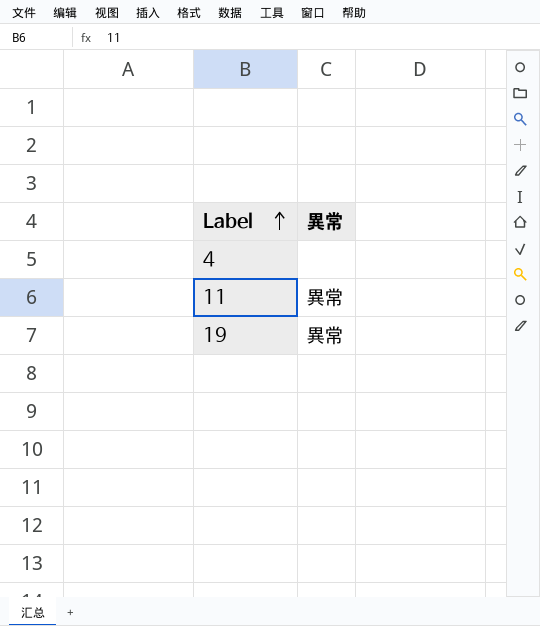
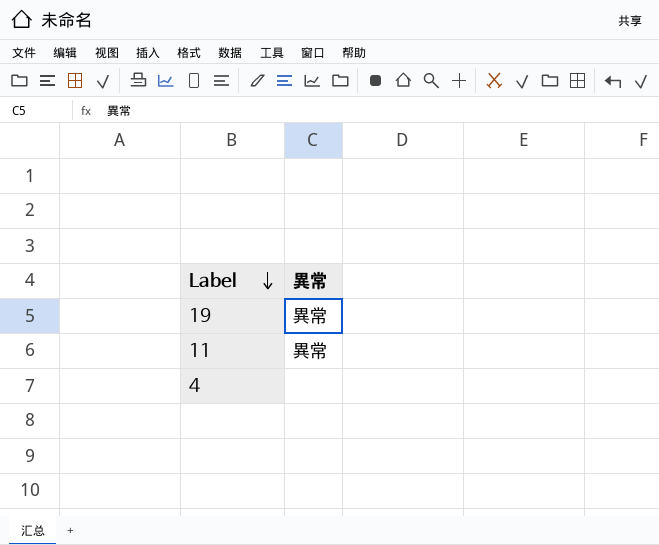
row order: Label ascending -> Label descending

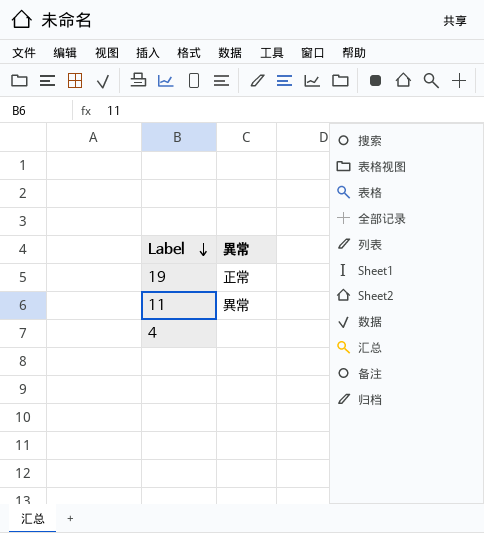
19 | 異常: 異常 -> 正常

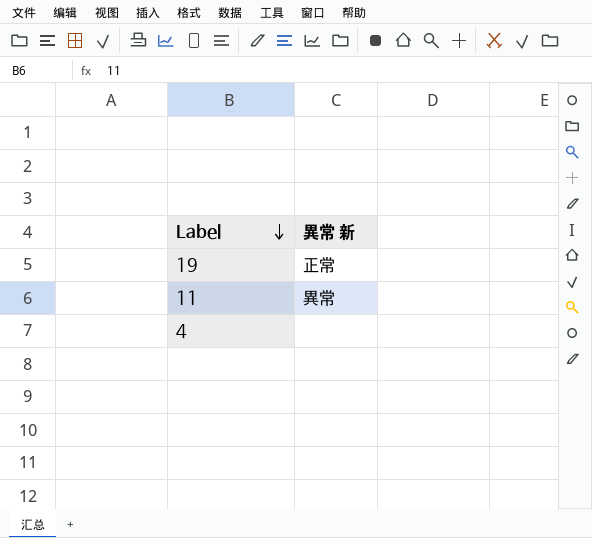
column name: 異常 -> 異常 新

